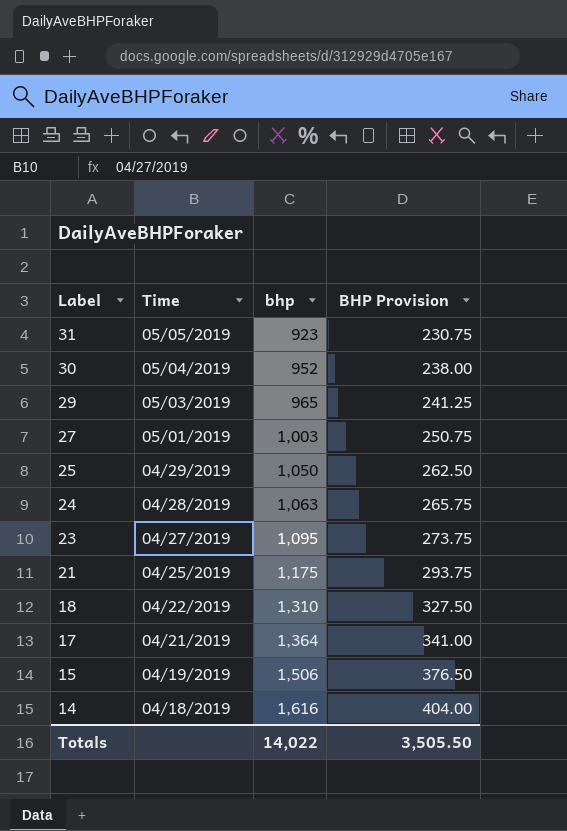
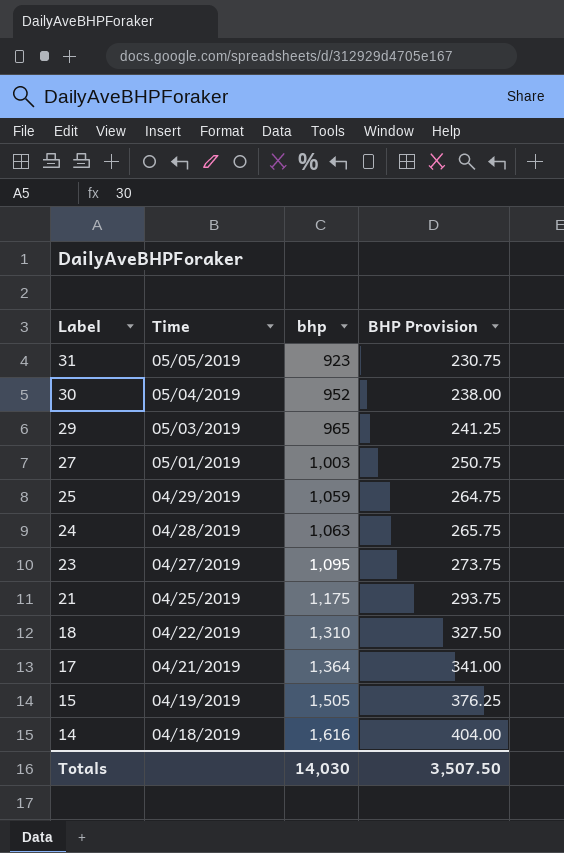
25 | bhp: 1,050 -> 1,059
25 | BHP Provision: 262.50 -> 264.75
15 | bhp: 1,506 -> 1,505
15 | BHP Provision: 376.50 -> 376.25
Totals | bhp: 14,022 -> 14,030
Totals | BHP Provision: 3,505.50 -> 3,507.50

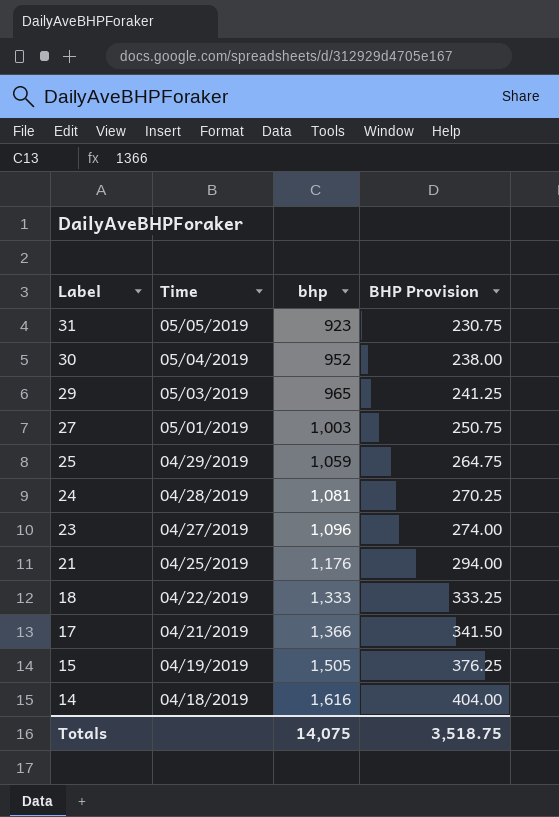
24 | bhp: 1,063 -> 1,081
24 | BHP Provision: 265.75 -> 270.25
23 | bhp: 1,095 -> 1,096
23 | BHP Provision: 273.75 -> 274.00
21 | bhp: 1,175 -> 1,176
21 | BHP Provision: 293.75 -> 294.00
18 | bhp: 1,310 -> 1,333
18 | BHP Provision: 327.50 -> 333.25
17 | bhp: 1,364 -> 1,366
17 | BHP Provision: 341.00 -> 341.50
Totals | bhp: 14,030 -> 14,075
Totals | BHP Provision: 3,507.50 -> 3,518.75

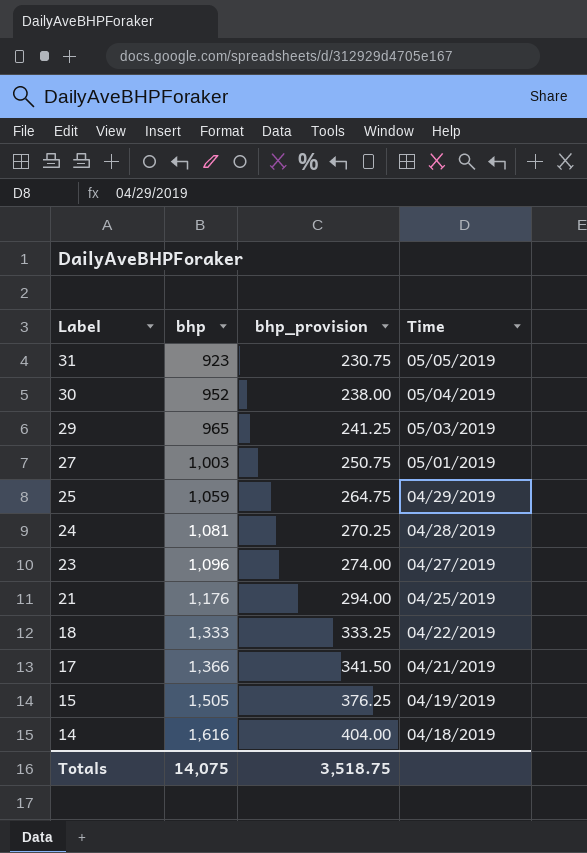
column name: BHP Provision -> bhp_provision
column Time | position: 2 -> 4

